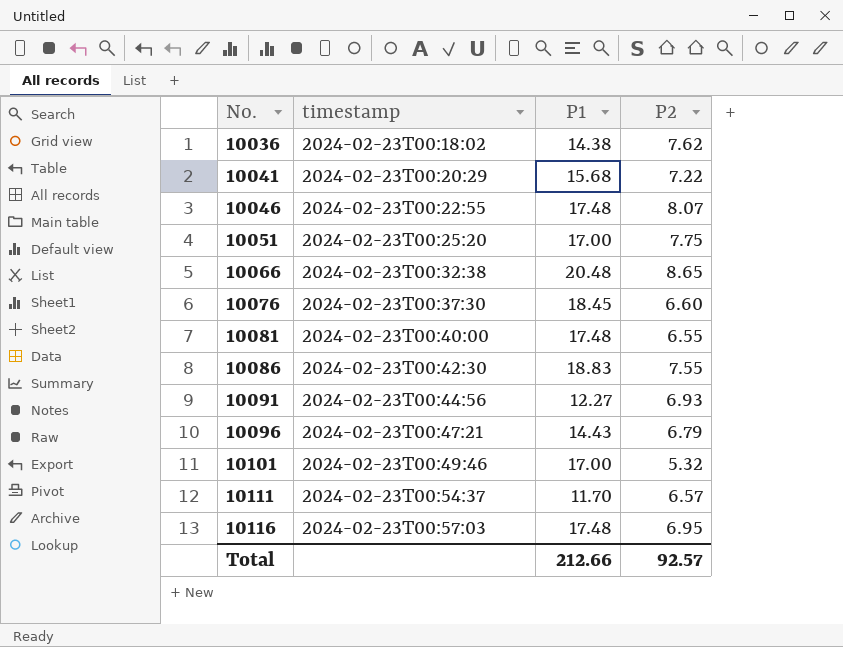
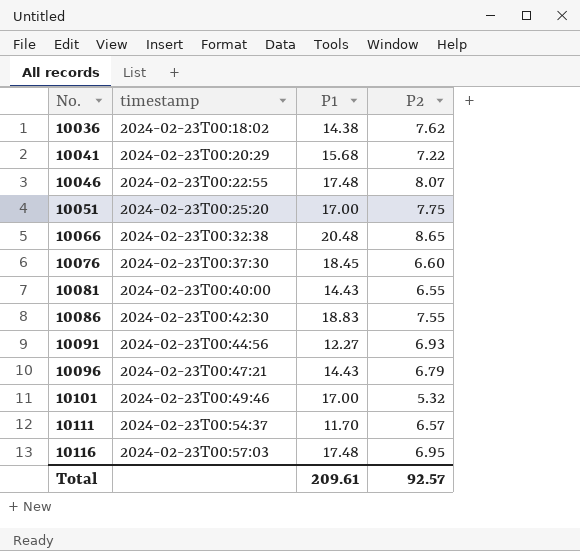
10081 | P1: 17.48 -> 14.43
Total | P1: 212.66 -> 209.61

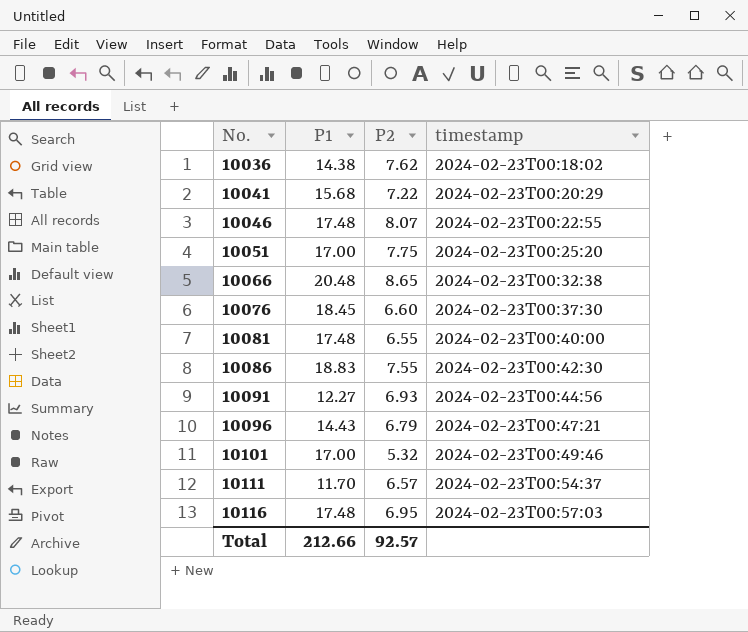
column timestamp | position: 2 -> 4
10081 | P1: 14.43 -> 17.48
Total | P1: 209.61 -> 212.66

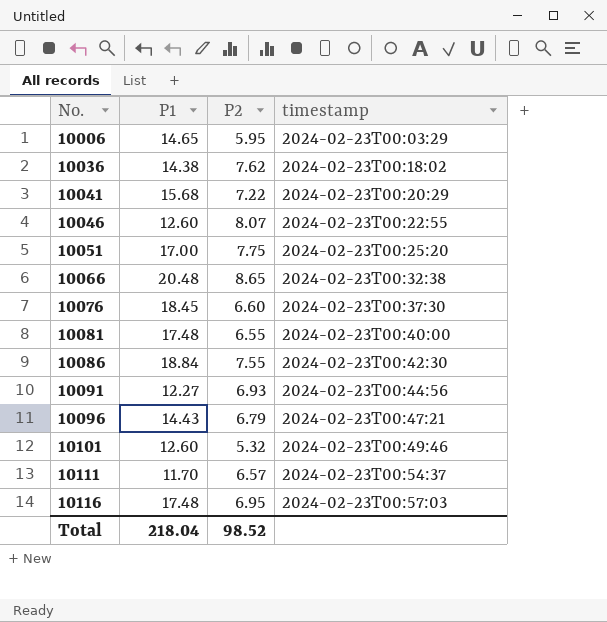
row 10006: none -> 14.65 | 5.95 | 2024-02-23T00:03:29
10046 | P1: 17.48 -> 12.60
10086 | P1: 18.83 -> 18.84
10101 | P1: 17.00 -> 12.60
Total | P1: 212.66 -> 218.04
Total | P2: 92.57 -> 98.52

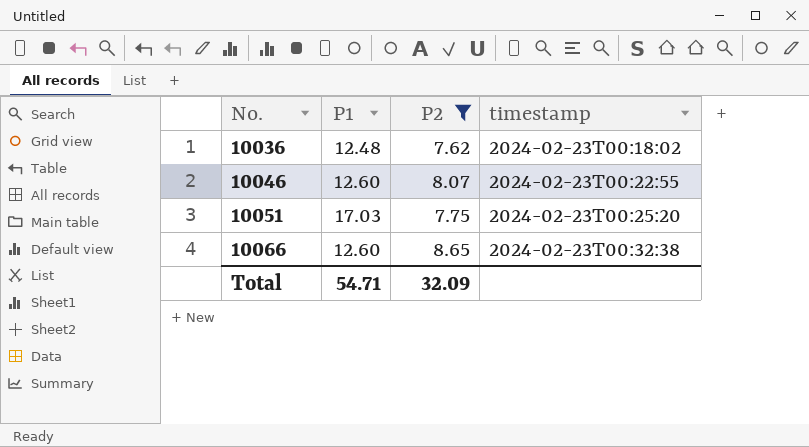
filter: none -> P2 >= 7.62
10036 | P1: 14.38 -> 12.48
10051 | P1: 17.00 -> 17.03
10066 | P1: 20.48 -> 12.60
Total | P1: 218.04 -> 54.71
Total | P2: 98.52 -> 32.09

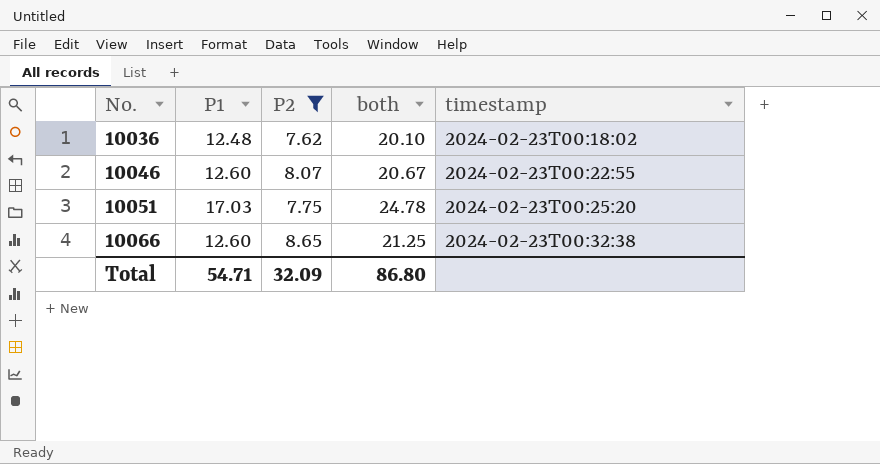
column both | formula: none -> [P1] + [P2]

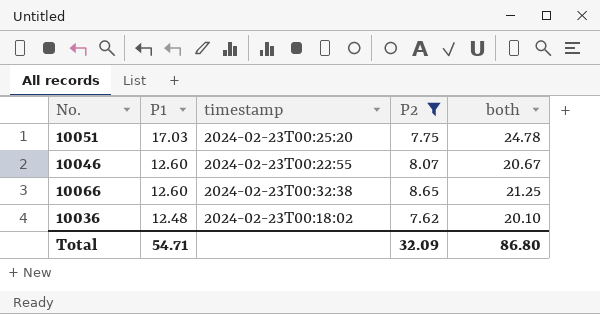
row order: No. ascending -> P1 descending
column timestamp | position: 5 -> 3

